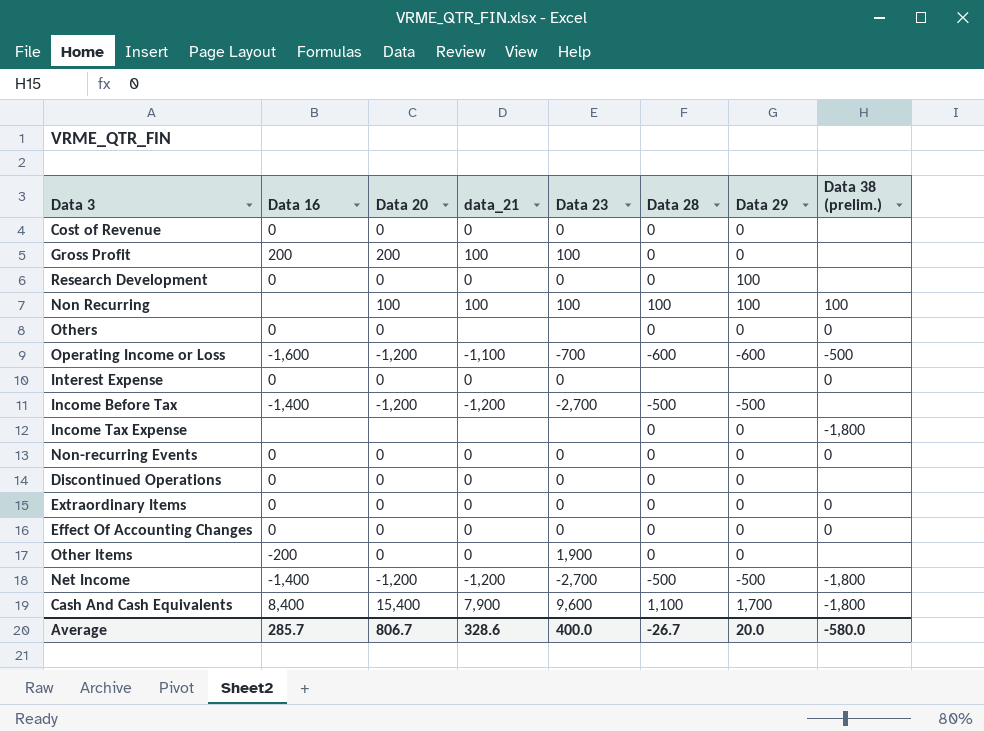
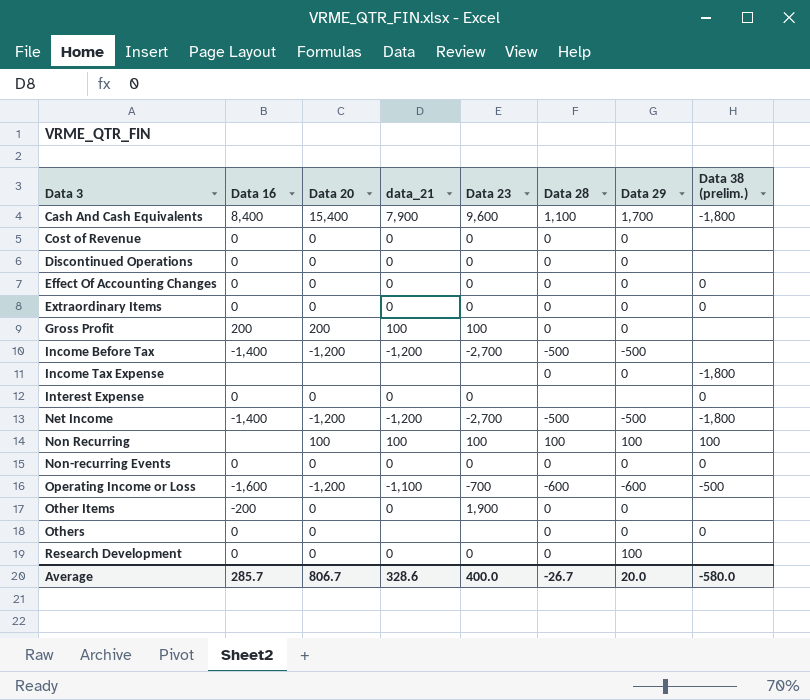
row order: none -> Data 3 ascending

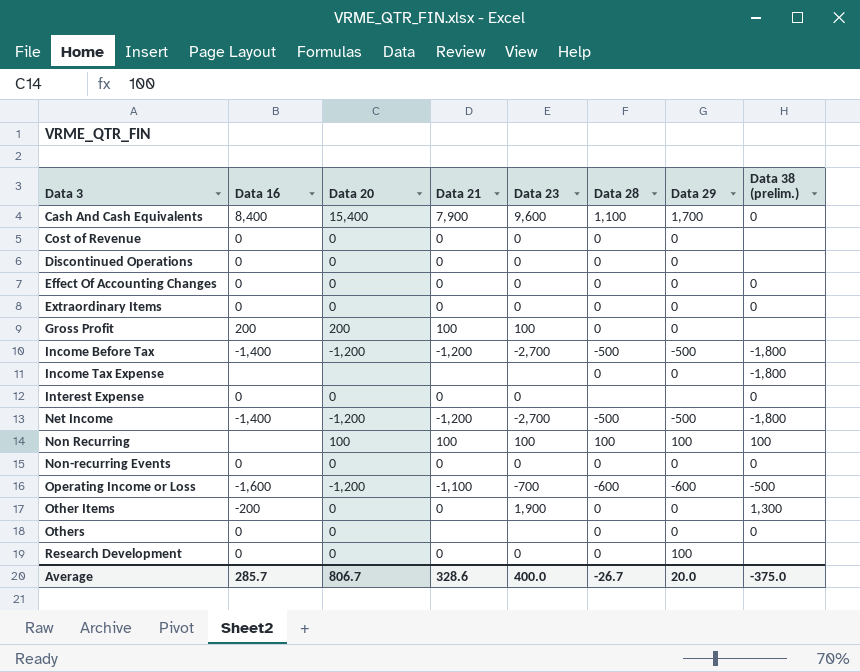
column name: data_21 -> Data 21
Cash And Cash Equivalents | Data 38 (prelim.): -1,800 -> 0
Income Before Tax | Data 38 (prelim.): none -> -1,800
Other Items | Data 38 (prelim.): none -> 1,300
Average | Data 38 (prelim.): -580.0 -> -375.0

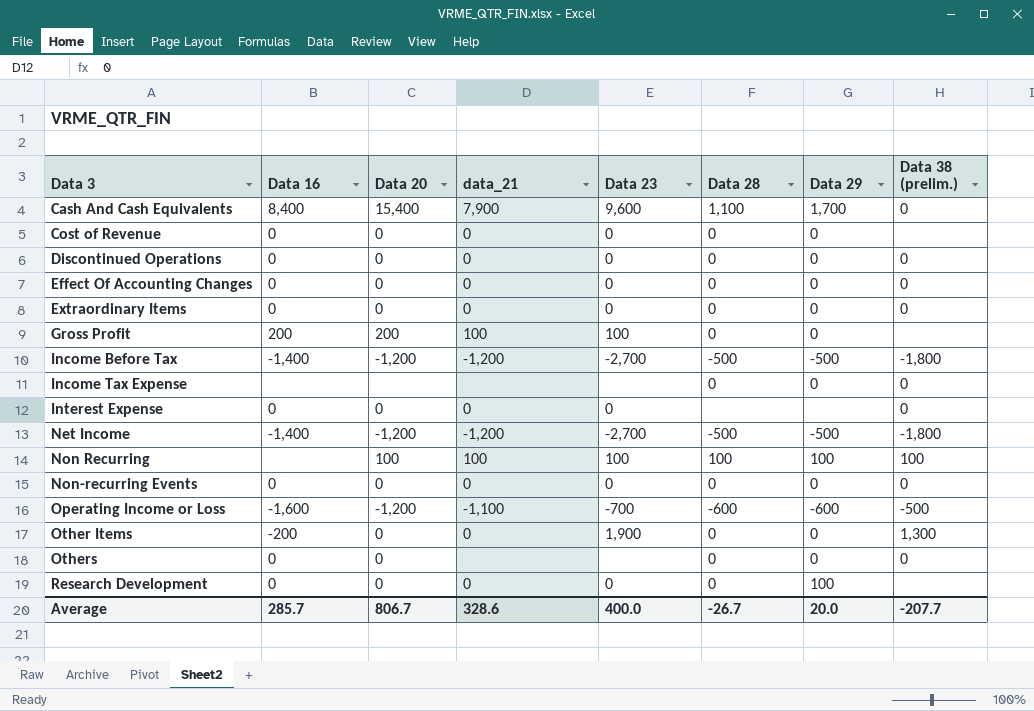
column name: Data 21 -> data_21
Discontinued Operations | Data 38 (prelim.): none -> 0
Income Tax Expense | Data 38 (prelim.): -1,800 -> 0
Average | Data 38 (prelim.): -375.0 -> -207.7

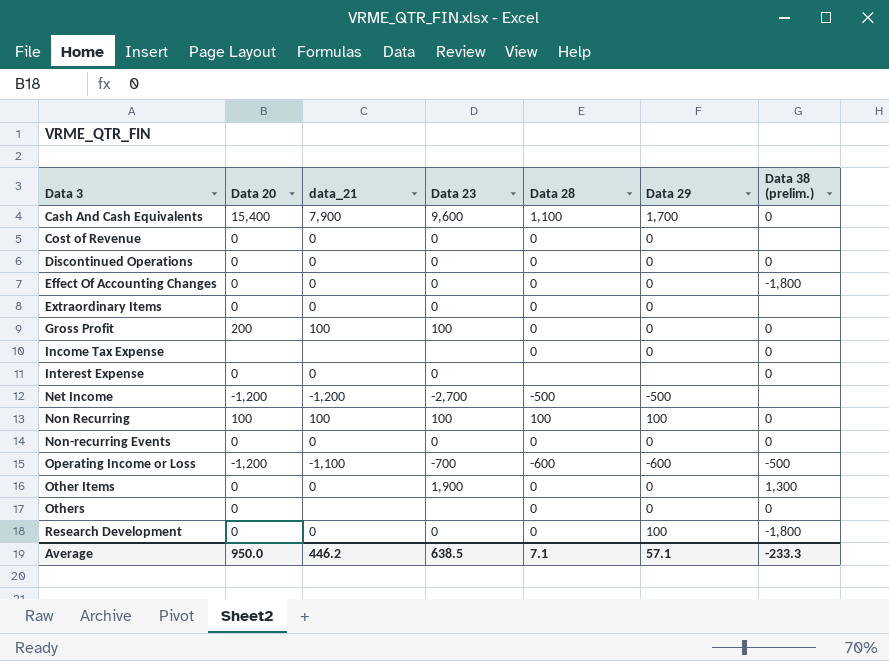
column Data 16 | position: 2 -> none
row Income Before Tax: -1,400 | -1,200 | -1,200 | -2,700 | -500 | -500 | -1,800 -> none
Effect Of Accounting Changes | Data 38 (prelim.): 0 -> -1,800
Extraordinary Items | Data 38 (prelim.): 0 -> none
Gross Profit | Data 38 (prelim.): none -> 0
Net Income | Data 38 (prelim.): -1,800 -> none
Non Recurring | Data 38 (prelim.): 100 -> 0
Research Development | Data 38 (prelim.): none -> -1,800
Average | Data 20: 806.7 -> 950.0
Average | data_21: 328.6 -> 446.2
Average | Data 23: 400.0 -> 638.5
Average | Data 28: -26.7 -> 7.1
Average | Data 29: 20.0 -> 57.1
Average | Data 38 (prelim.): -207.7 -> -233.3

